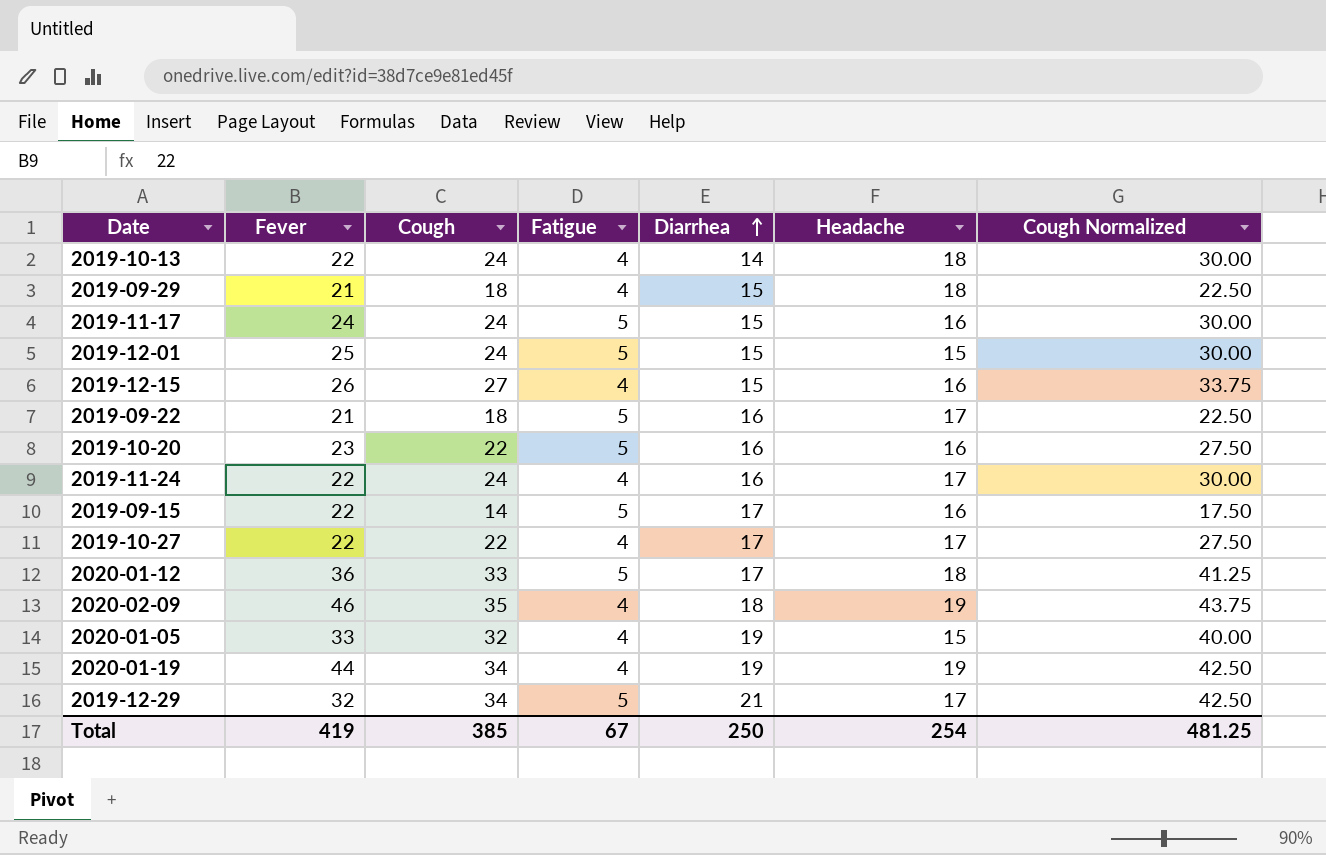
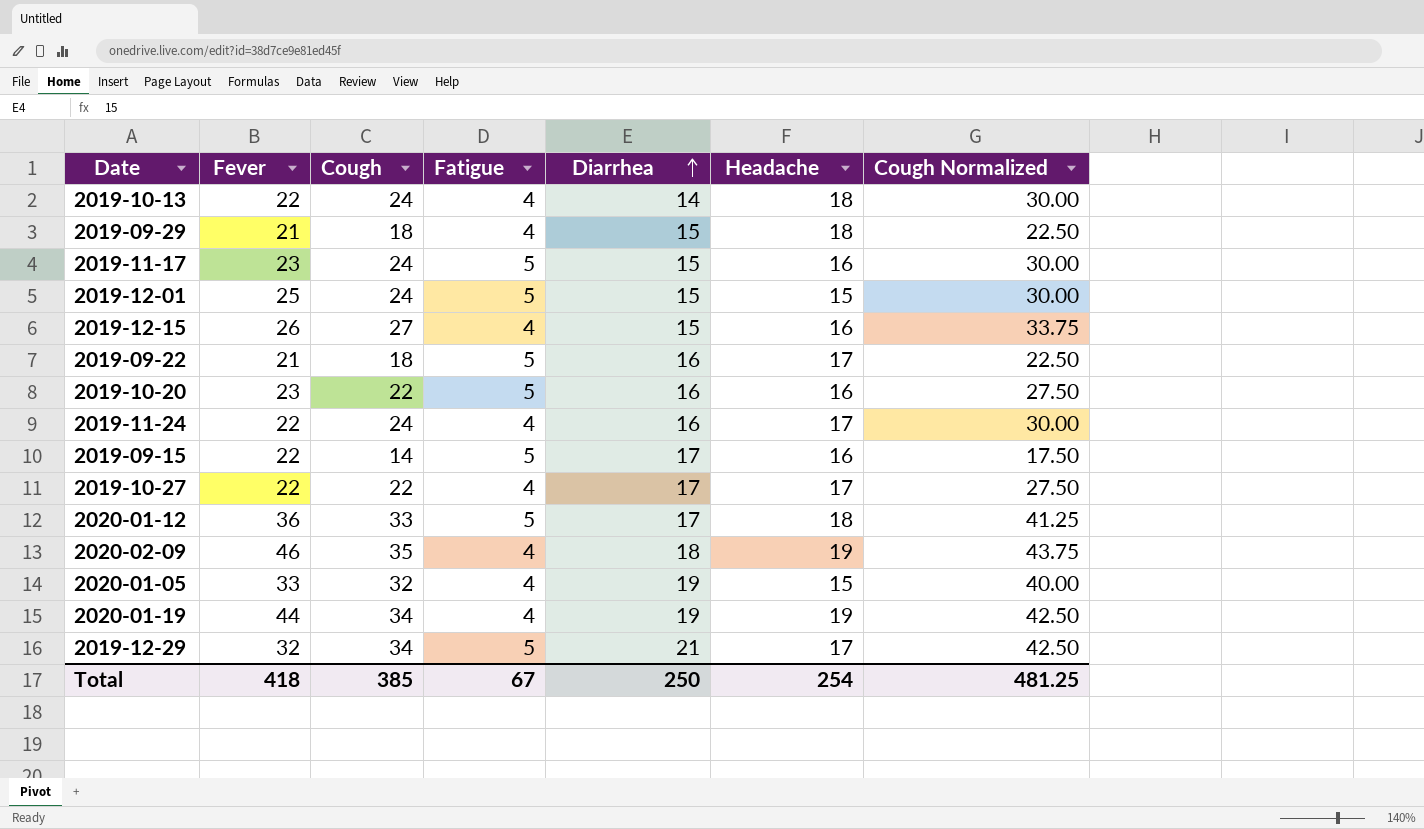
2019-11-17 | Fever: 24 -> 23
Total | Fever: 419 -> 418

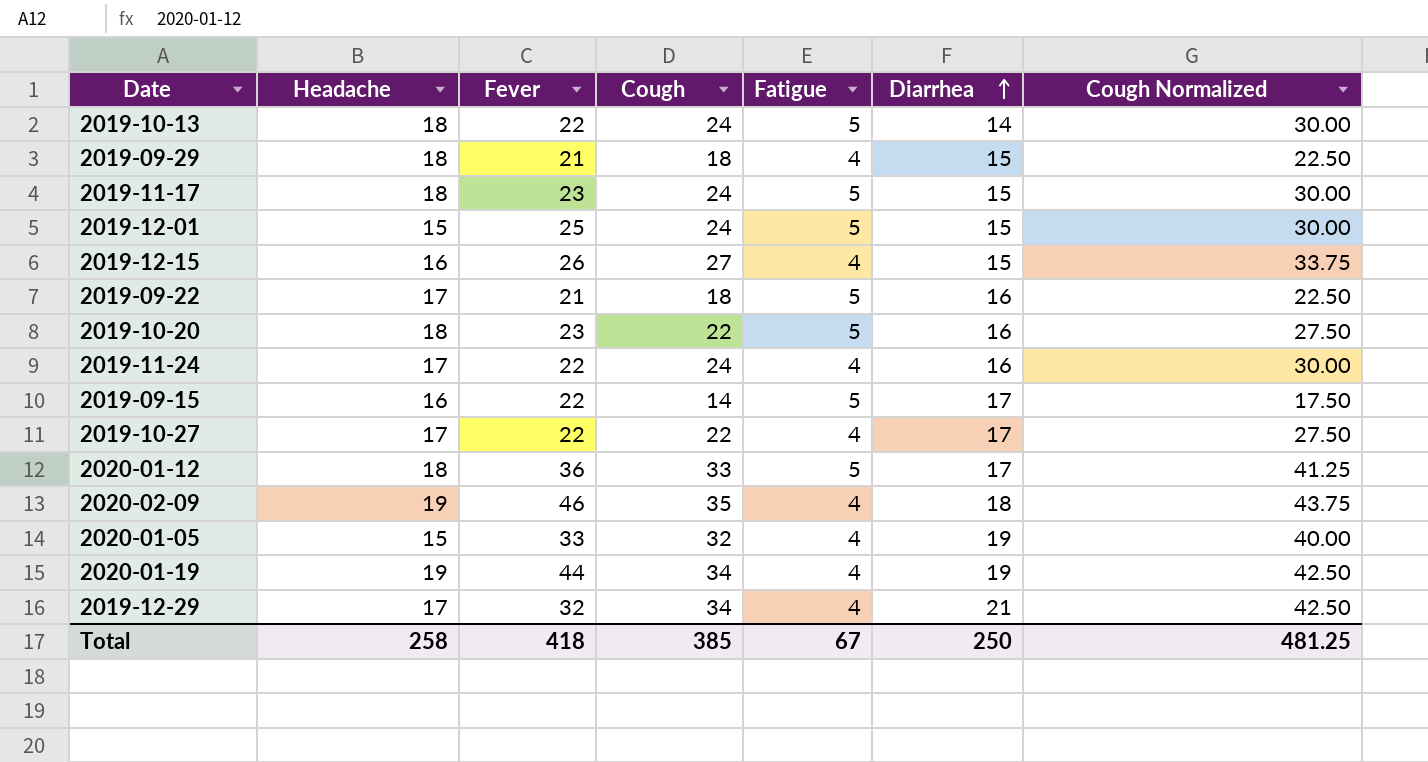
column Headache | position: 6 -> 2
2019-10-13 | Fatigue: 4 -> 5
2019-11-17 | Headache: 16 -> 18
2019-10-20 | Headache: 16 -> 18
2019-12-29 | Fatigue: 5 -> 4
Total | Headache: 254 -> 258

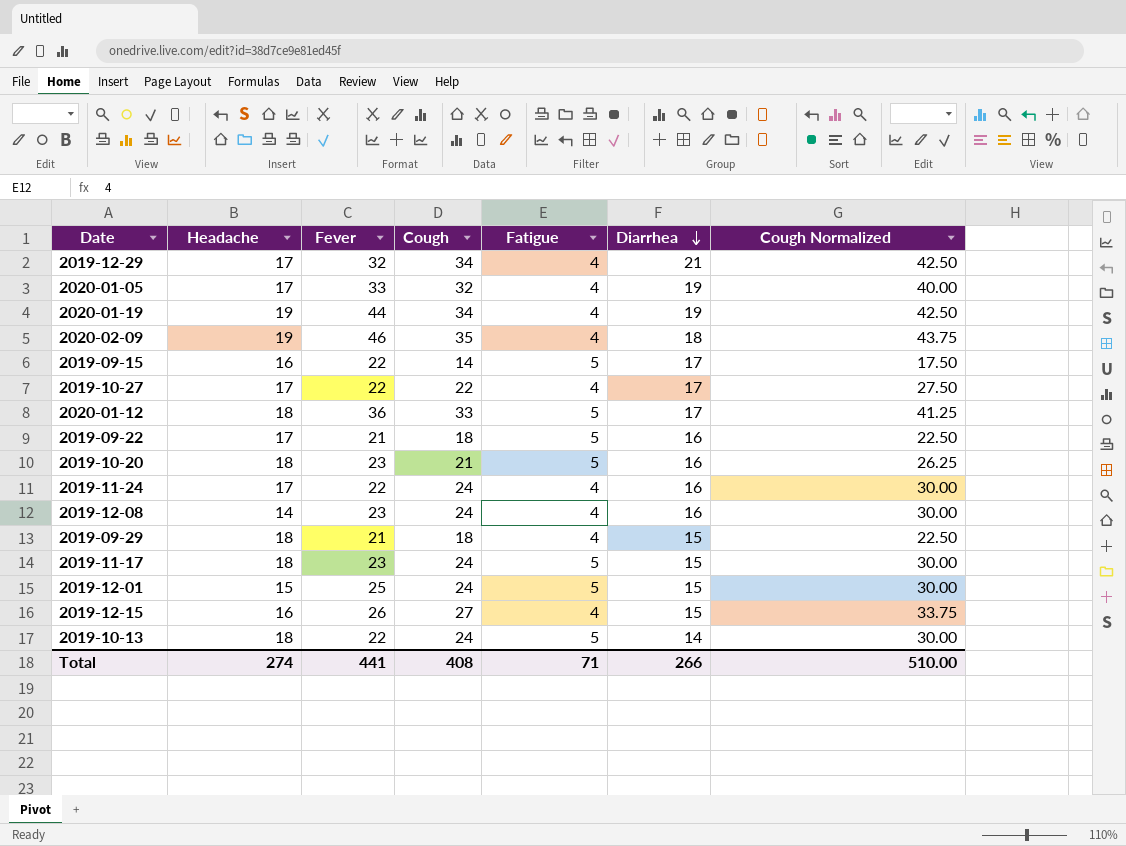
row order: Diarrhea ascending -> Diarrhea descending
2020-01-05 | Headache: 15 -> 17
2019-10-20 | Cough: 22 -> 21
2019-10-20 | Cough Normalized: 27.50 -> 26.25
row 2019-12-08: none -> 14 | 23 | 24 | 4 | 16 | 30.00
Total | Headache: 258 -> 274
Total | Fever: 418 -> 441
Total | Cough: 385 -> 408
Total | Fatigue: 67 -> 71
Total | Diarrhea: 250 -> 266
Total | Cough Normalized: 481.25 -> 510.00

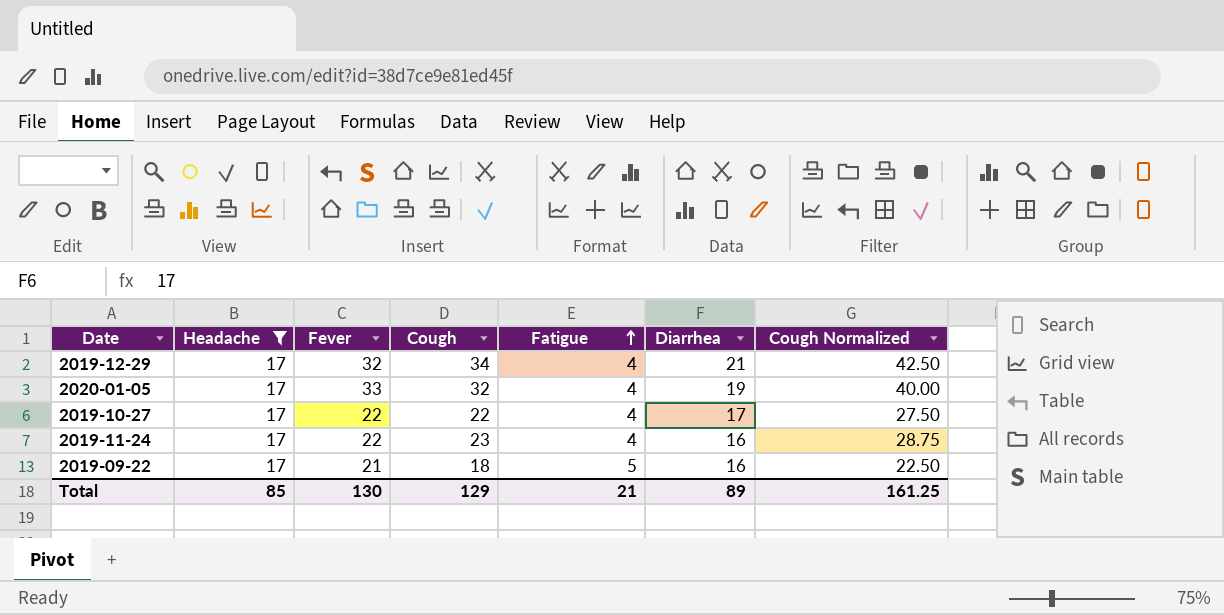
filter: none -> Headache = 17
row order: Diarrhea descending -> Fatigue ascending
2019-11-24 | Cough: 24 -> 23
2019-11-24 | Cough Normalized: 30.00 -> 28.75
Total | Headache: 274 -> 85
Total | Fever: 441 -> 130
Total | Cough: 408 -> 129
Total | Fatigue: 71 -> 21
Total | Diarrhea: 266 -> 89
Total | Cough Normalized: 510.00 -> 161.25

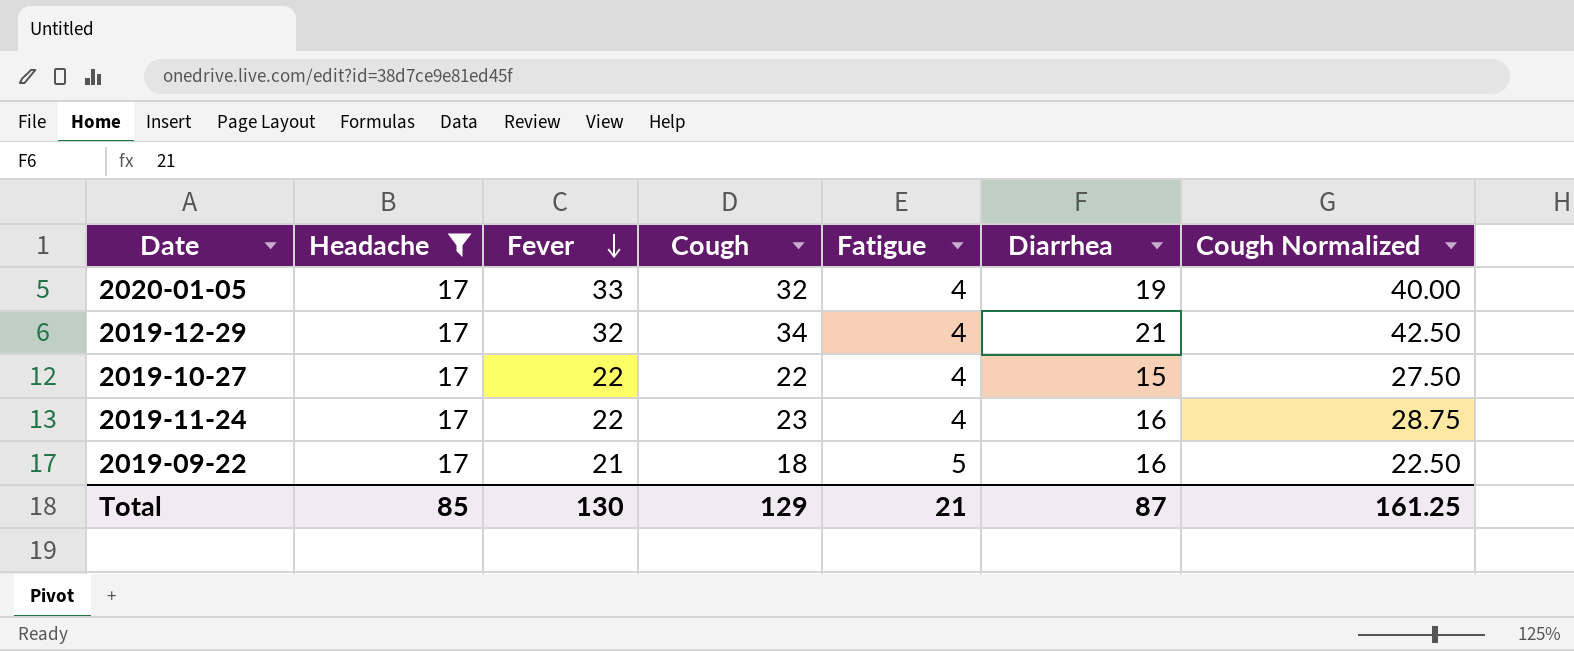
row order: Fatigue ascending -> Fever descending
2019-10-27 | Diarrhea: 17 -> 15
Total | Diarrhea: 89 -> 87

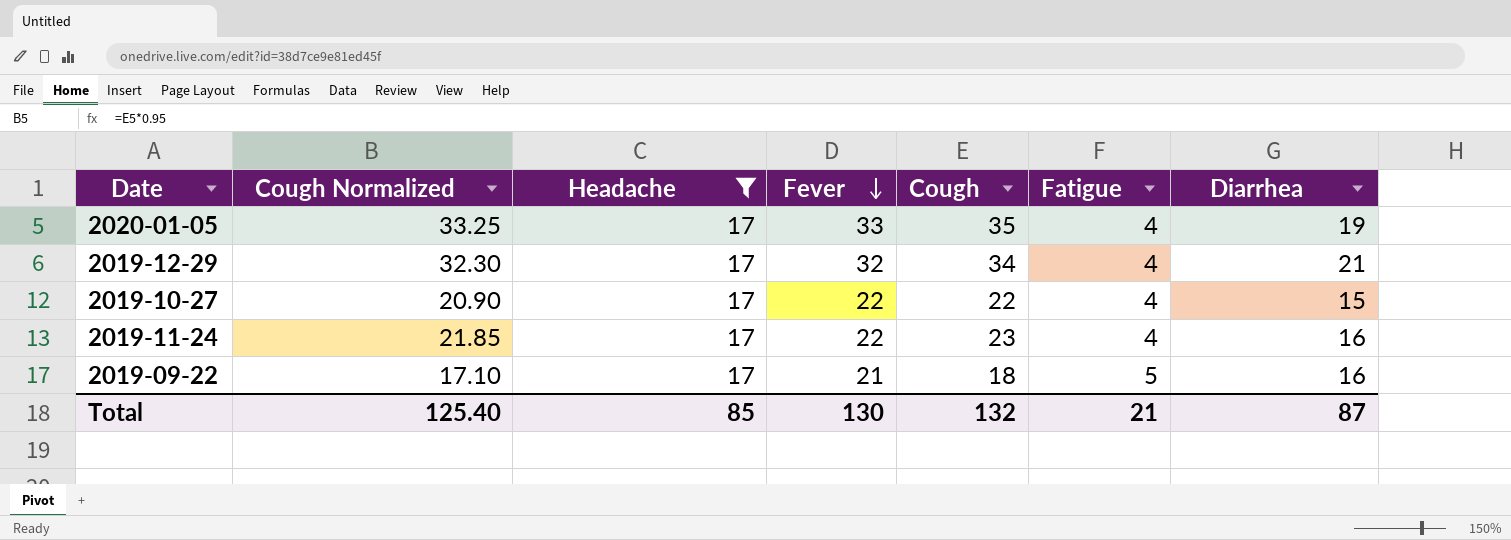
column Cough Normalized | formula: [Cough] * 1.25 -> [Cough] * 0.95
column Cough Normalized | position: 7 -> 2
2020-01-05 | Cough: 32 -> 35
Total | Cough Normalized: 161.25 -> 125.40
Total | Cough: 129 -> 132

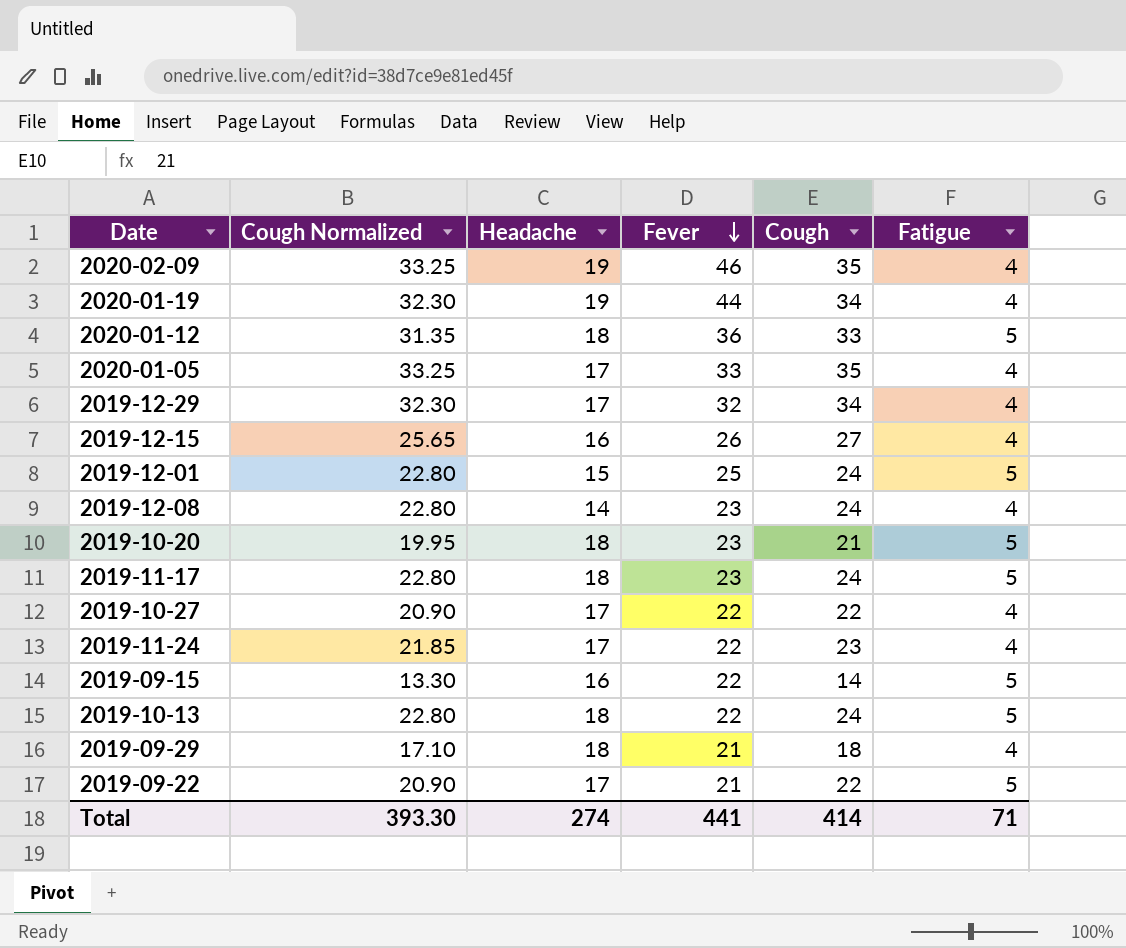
filter: Headache = 17 -> none
column Diarrhea | position: 7 -> none
2019-09-22 | Cough Normalized: 17.10 -> 20.90
2019-09-22 | Cough: 18 -> 22
Total | Cough Normalized: 125.40 -> 393.30
Total | Headache: 85 -> 274
Total | Fever: 130 -> 441
Total | Cough: 132 -> 414
Total | Fatigue: 21 -> 71

